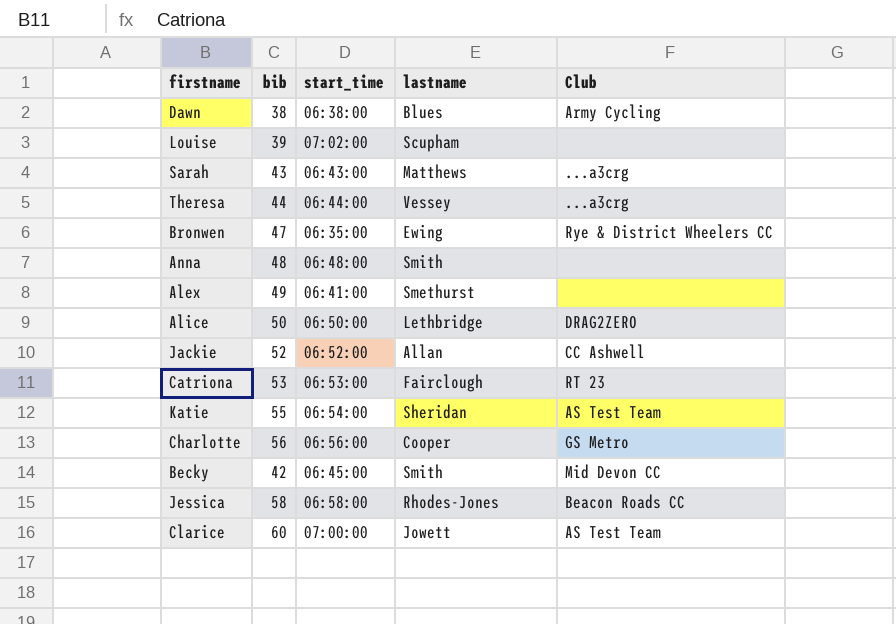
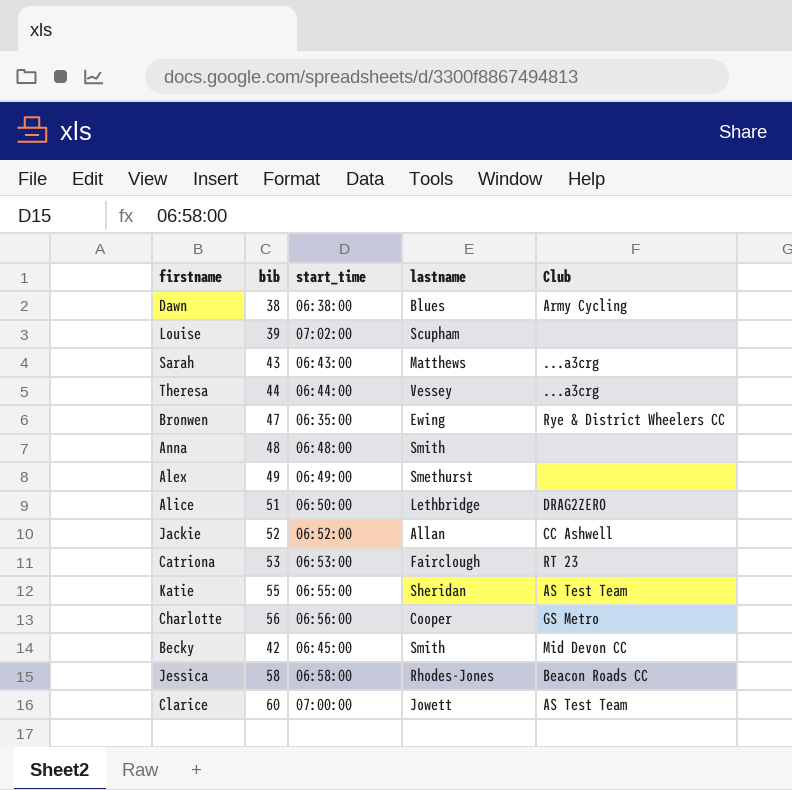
Alex | start_time: 06:41:00 -> 06:49:00
Alice | bib: 50 -> 51
Katie | start_time: 06:54:00 -> 06:55:00

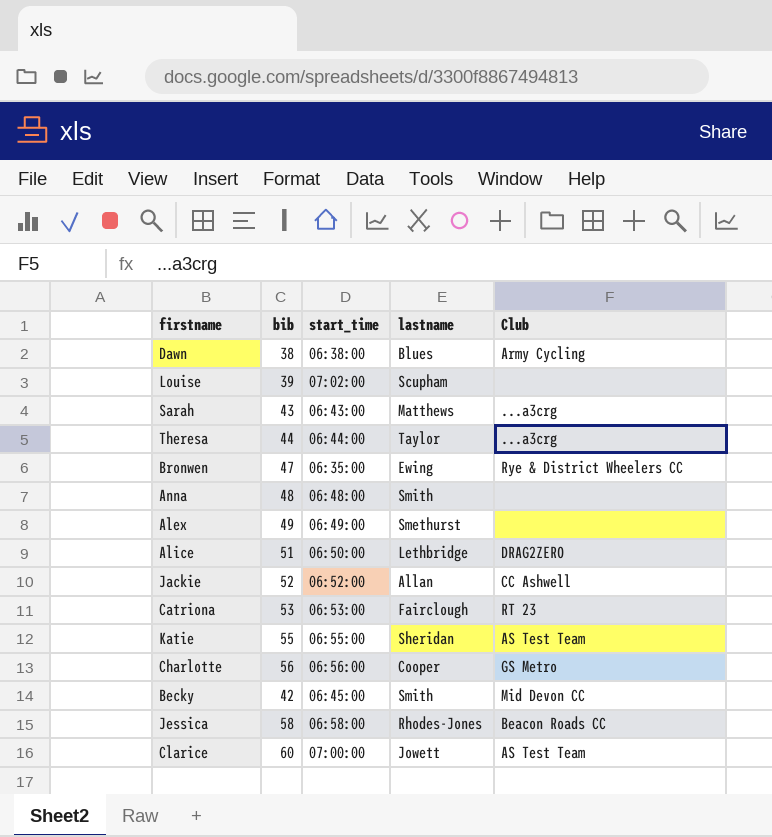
Theresa | lastname: Vessey -> Taylor

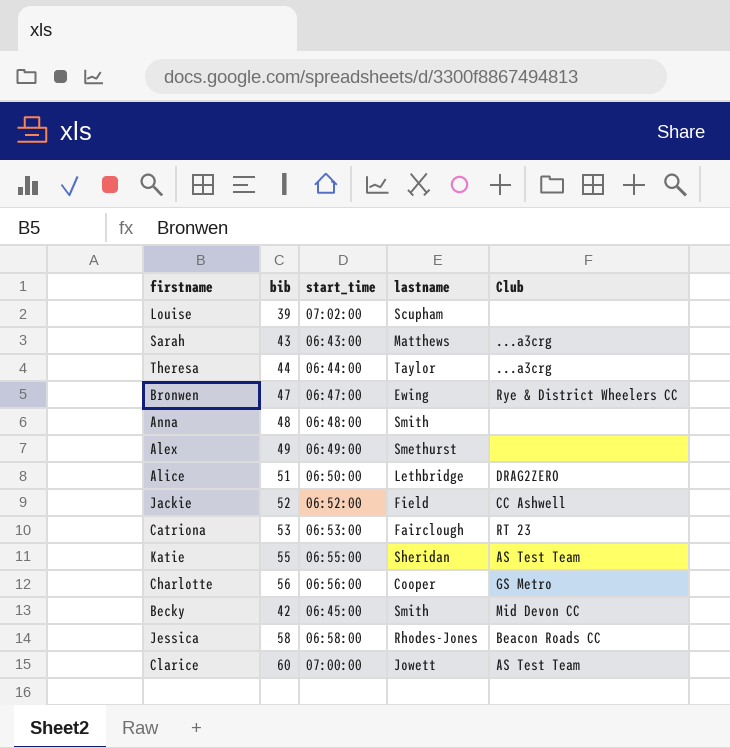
row Dawn: 38 | 06:38:00 | Blues | Army Cycling -> none
Bronwen | start_time: 06:35:00 -> 06:47:00
Jackie | lastname: Allan -> Field

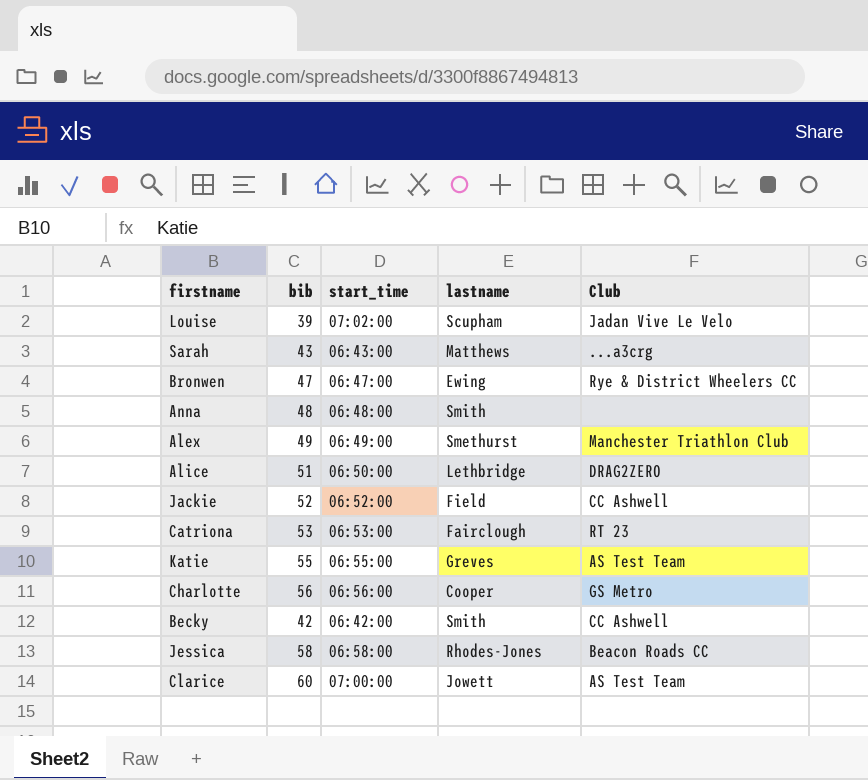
row Theresa: 44 | 06:44:00 | Taylor | ...a3crg -> none
Louise | Club: none -> Jadan Vive Le Velo
Alex | Club: none -> Manchester Triathlon Club
Katie | lastname: Sheridan -> Greves
Becky | start_time: 06:45:00 -> 06:42:00
Becky | Club: Mid Devon CC -> CC Ashwell

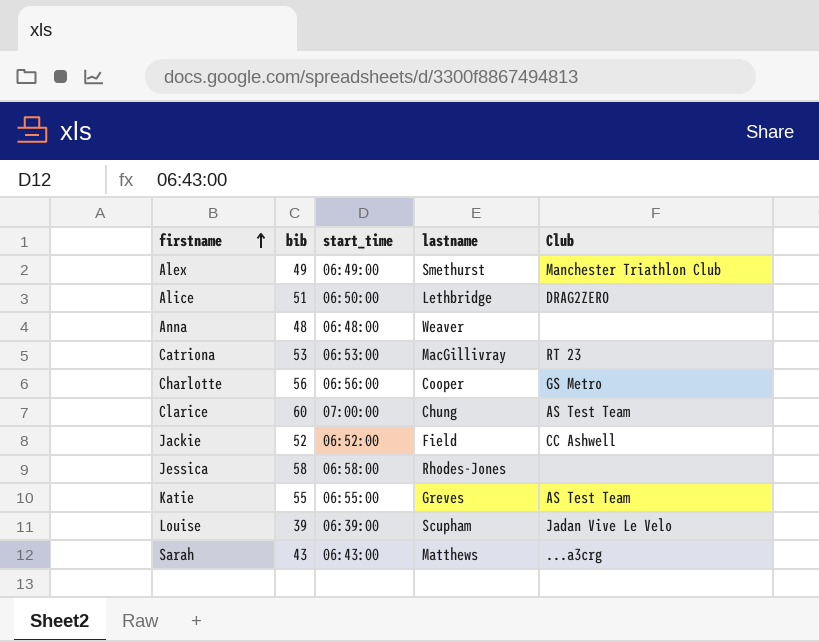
row order: none -> firstname ascending
row Bronwen: 47 | 06:47:00 | Ewing | Rye & District Wheelers CC -> none
row Becky: 42 | 06:42:00 | Smith | CC Ashwell -> none
Anna | lastname: Smith -> Weaver
Catriona | lastname: Fairclough -> MacGillivray
Clarice | lastname: Jowett -> Chung
Jessica | Club: Beacon Roads CC -> none
Louise | start_time: 07:02:00 -> 06:39:00

